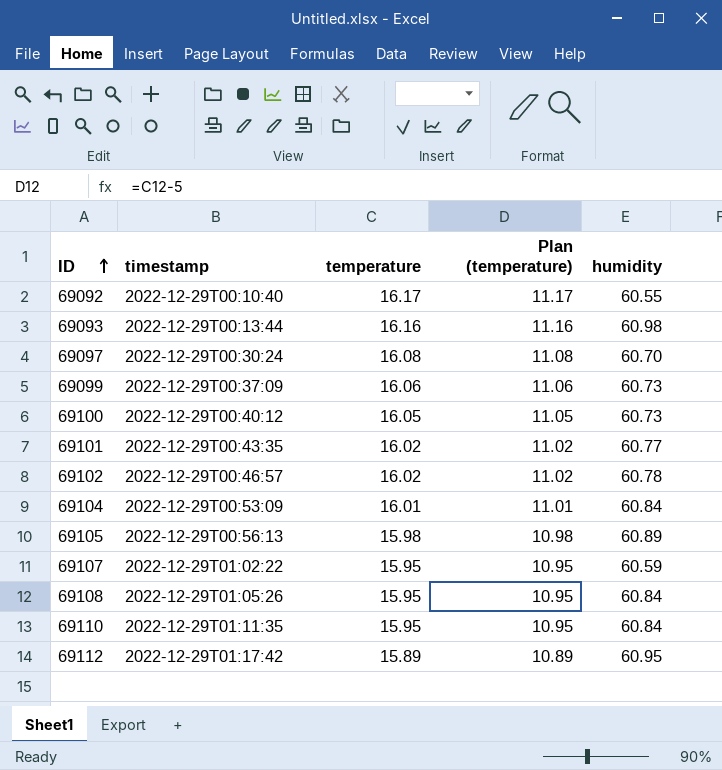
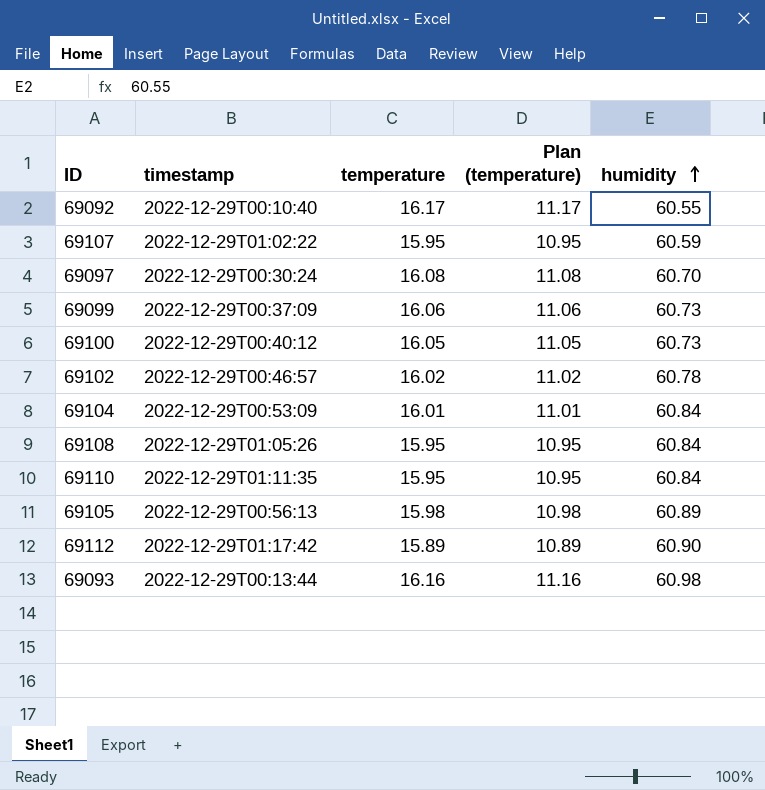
row order: ID ascending -> humidity ascending
row 69101: 2022-12-29T00:43:35 | 16.02 | 11.02 | 60.77 -> none
69112 | humidity: 60.95 -> 60.90

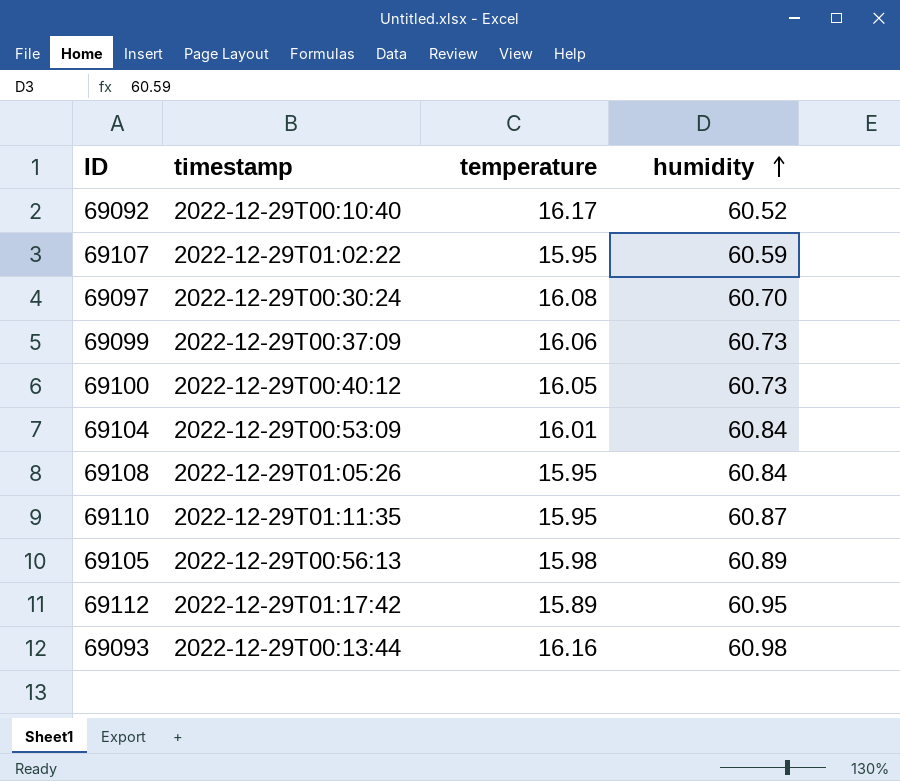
column Plan (temperature) | formula: [temperature] - 5 -> none
row 69102: 2022-12-29T00:46:57 | 16.02 | 11.02 | 60.78 -> none
69092 | humidity: 60.55 -> 60.52
69110 | humidity: 60.84 -> 60.87
69112 | humidity: 60.90 -> 60.95

